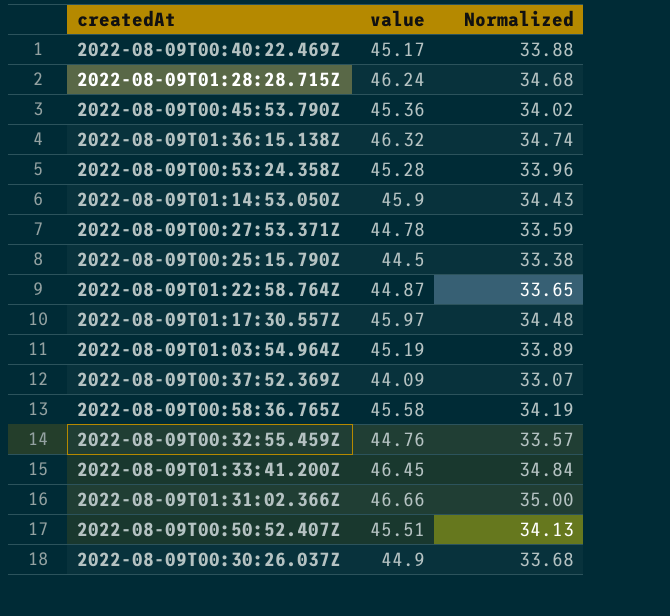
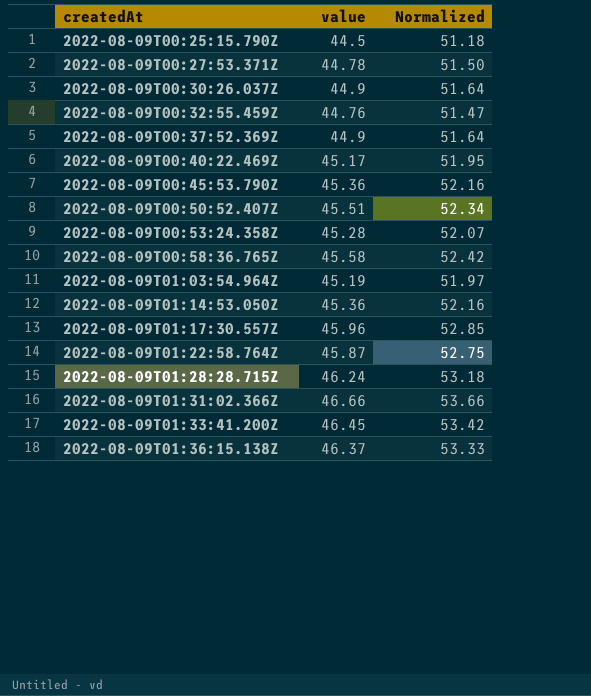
row order: none -> createdAt ascending
column Normalized | formula: [value] * 0.75 -> [value] * 1.15
2022-08-09T00:37:52.369Z | value: 44.09 -> 44.9
2022-08-09T01:14:53.050Z | value: 45.9 -> 45.36
2022-08-09T01:17:30.557Z | value: 45.97 -> 45.96
2022-08-09T01:22:58.764Z | value: 44.87 -> 45.87
2022-08-09T01:36:15.138Z | value: 46.32 -> 46.37

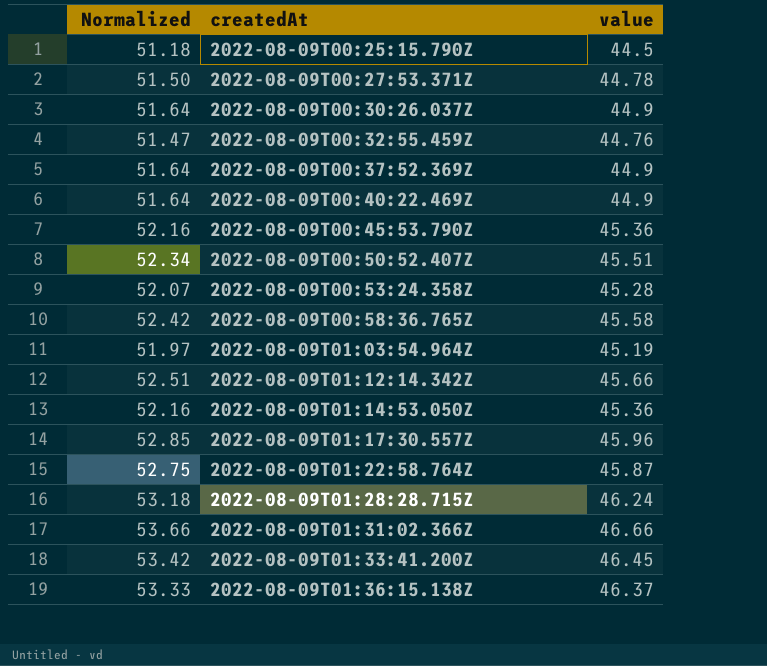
column Normalized | position: 3 -> 1
2022-08-09T00:40:22.469Z | Normalized: 51.95 -> 51.64
2022-08-09T00:40:22.469Z | value: 45.17 -> 44.9
row 2022-08-09T01:12:14.342Z: none -> 52.51 | 45.66

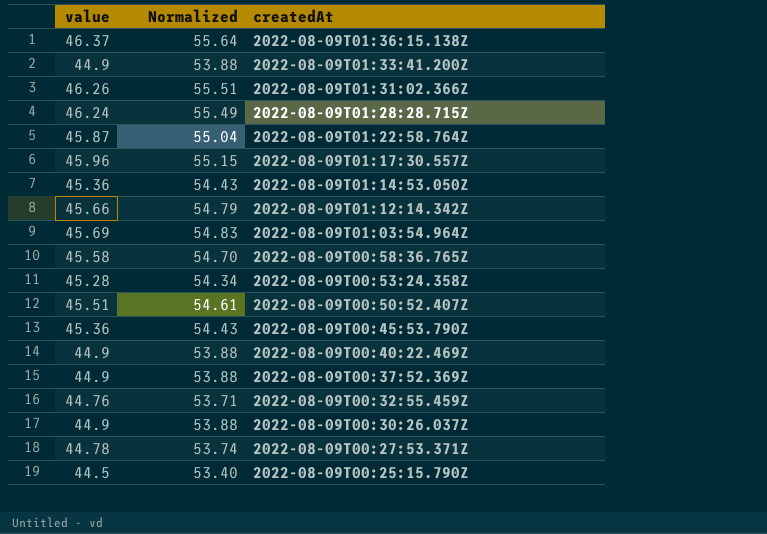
row order: createdAt ascending -> createdAt descending
column value | position: 3 -> 1
column Normalized | formula: [value] * 1.15 -> [value] * 1.2
2022-08-09T01:33:41.200Z | value: 46.45 -> 44.9
2022-08-09T01:31:02.366Z | value: 46.66 -> 46.26
2022-08-09T01:03:54.964Z | value: 45.19 -> 45.69

